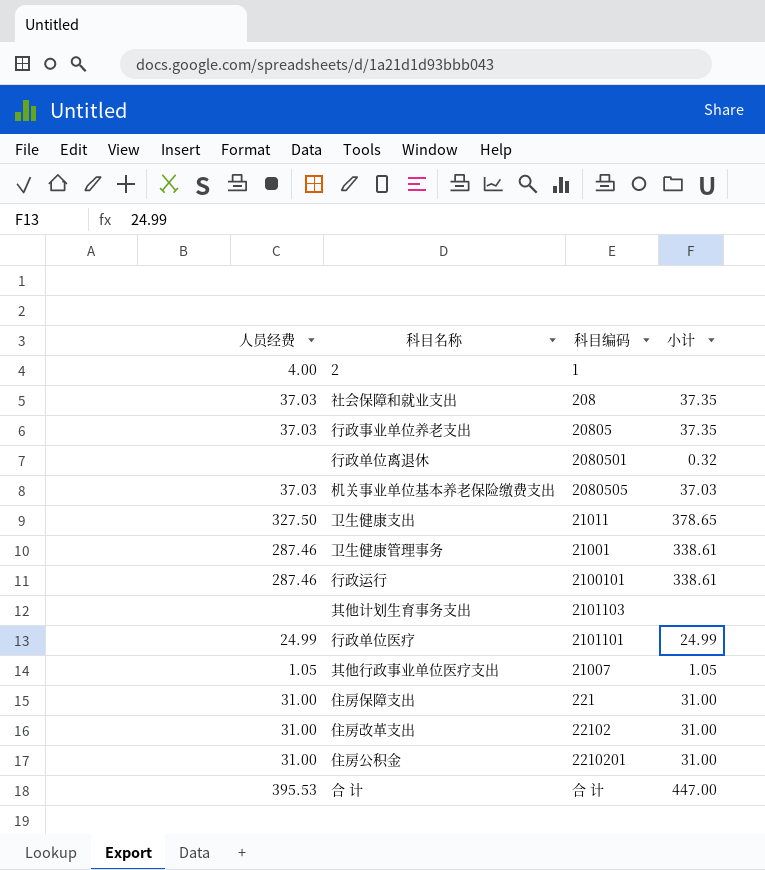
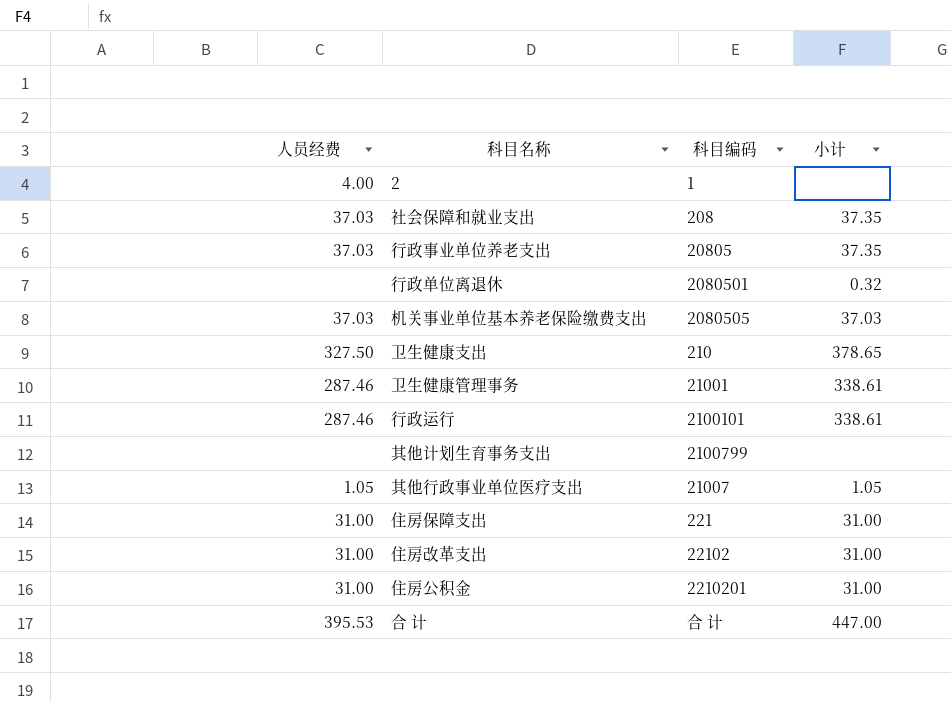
row 行政单位医疗: 24.99 | 2101101 | 24.99 -> none
卫生健康支出 | 科目编码: 21011 -> 210
其他计划生育事务支出 | 科目编码: 2101103 -> 2100799

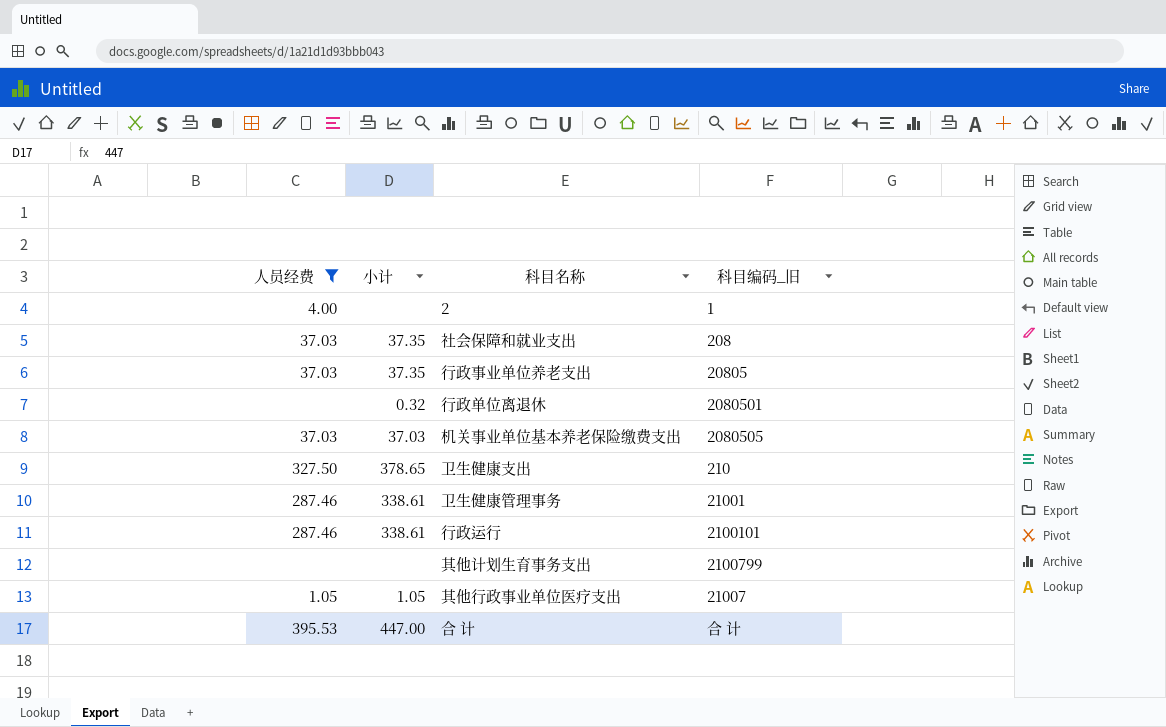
filter: none -> 人员经费 != 31.00
column 小计 | position: 4 -> 2
column name: 科目编码 -> 科目编码_旧

